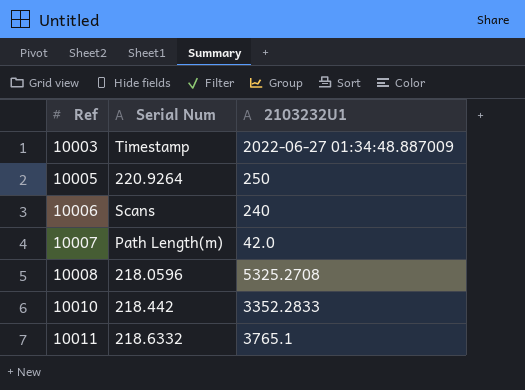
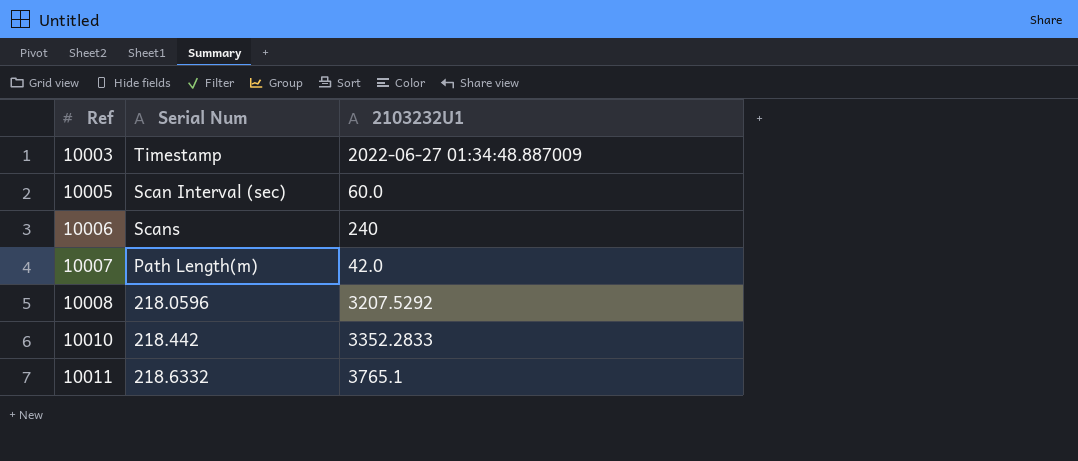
10005 | Serial Num: 220.9264 -> Scan Interval (sec)
10005 | 2103232U1: 250 -> 60.0
10008 | 2103232U1: 5325.2708 -> 3207.5292

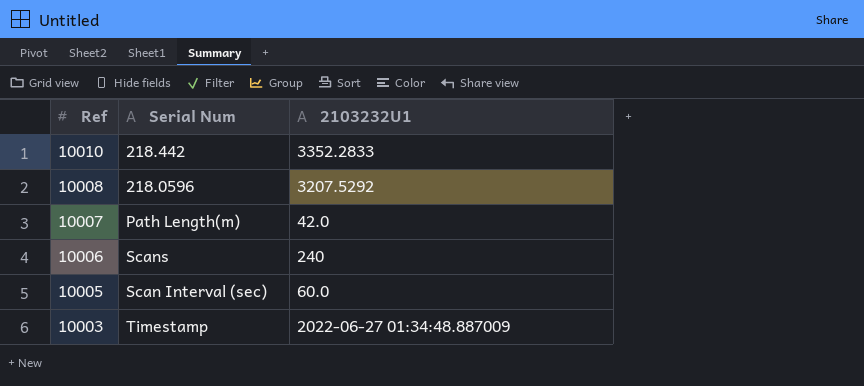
row order: Ref ascending -> Ref descending
row 10011: 218.6332 | 3765.1 -> none

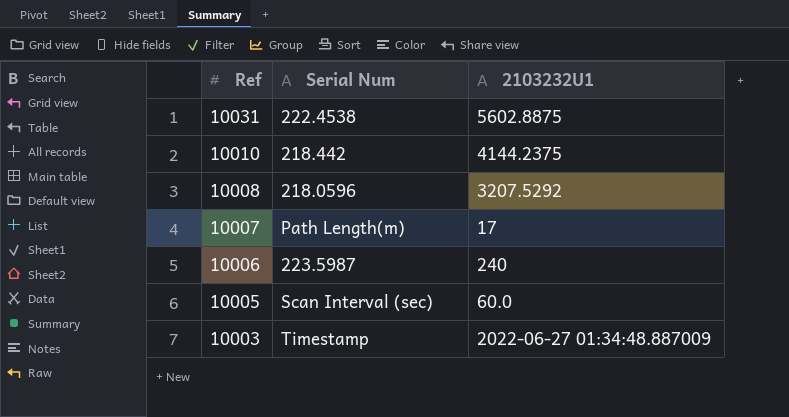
row 10031: none -> 222.4538 | 5602.8875
10010 | 2103232U1: 3352.2833 -> 4144.2375
10007 | 2103232U1: 42.0 -> 17
10006 | Serial Num: Scans -> 223.5987

